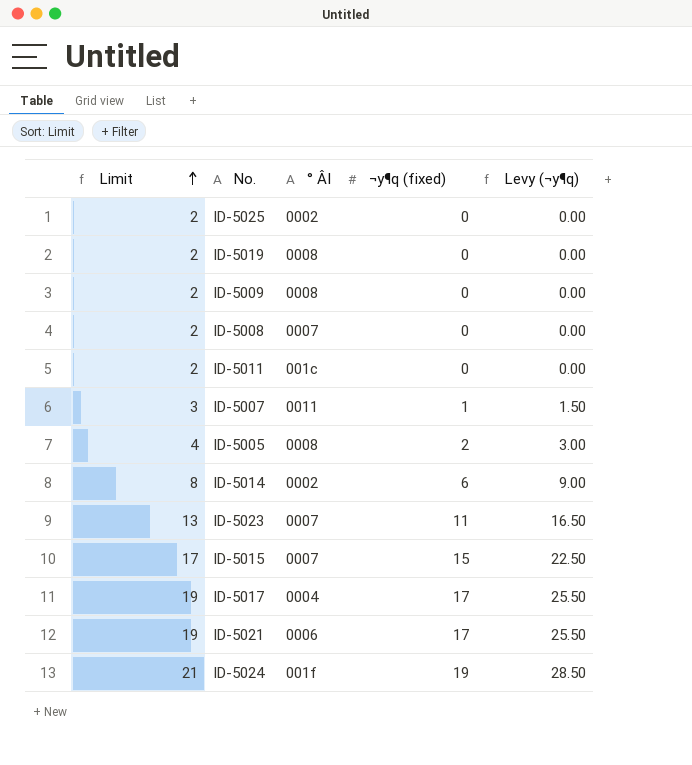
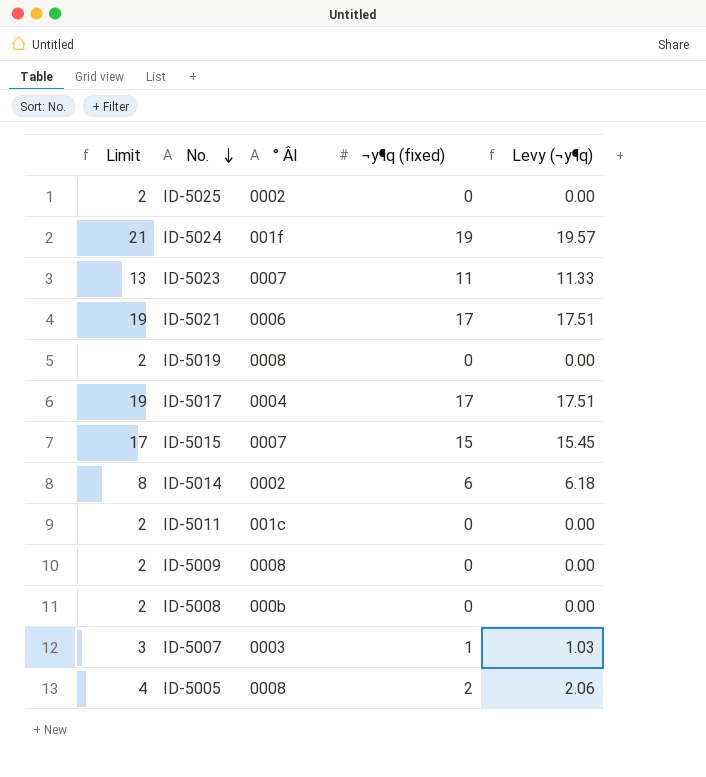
row order: Limit ascending -> No. descending
column Levy (¬y¶q) | formula: [¬y¶q (fixed)] * 1.5 -> [¬y¶q (fixed)] * 1.03
ID-5008 | ° ÂI: 0007 -> 000b
ID-5007 | ° ÂI: 0011 -> 0003

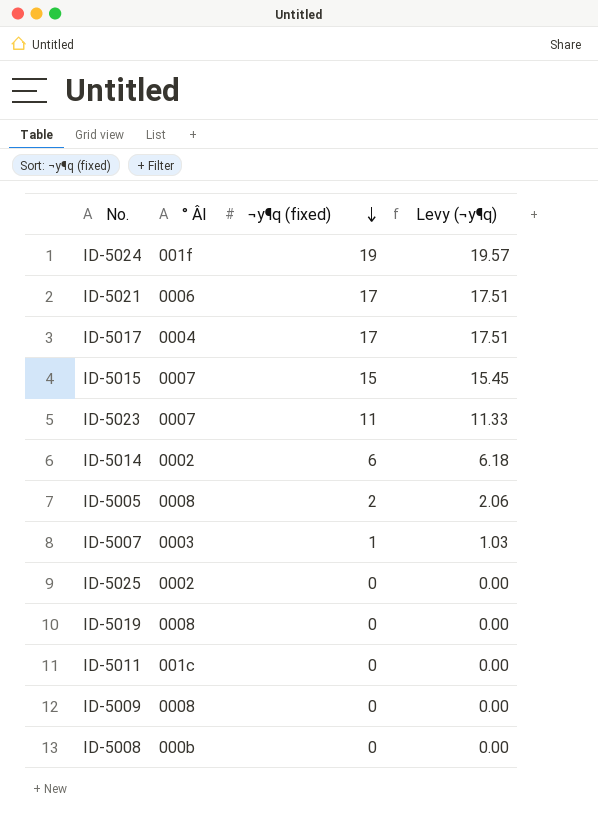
row order: No. descending -> ¬y¶q (fixed) descending
column Limit | formula: [¬y¶q (fixed)] + 2 -> none

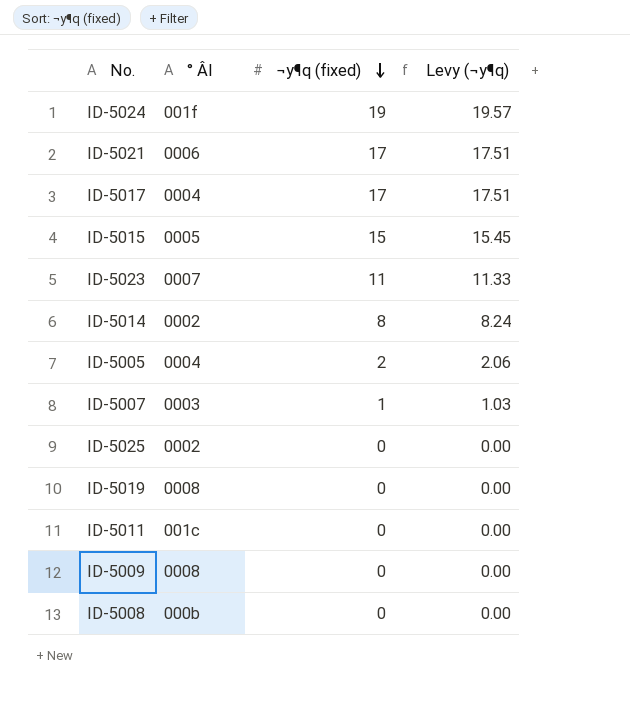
ID-5015 | ° ÂI: 0007 -> 0005
ID-5014 | ¬y¶q (fixed): 6 -> 8
ID-5014 | Levy (¬y¶q): 6.18 -> 8.24
ID-5005 | ° ÂI: 0008 -> 0004

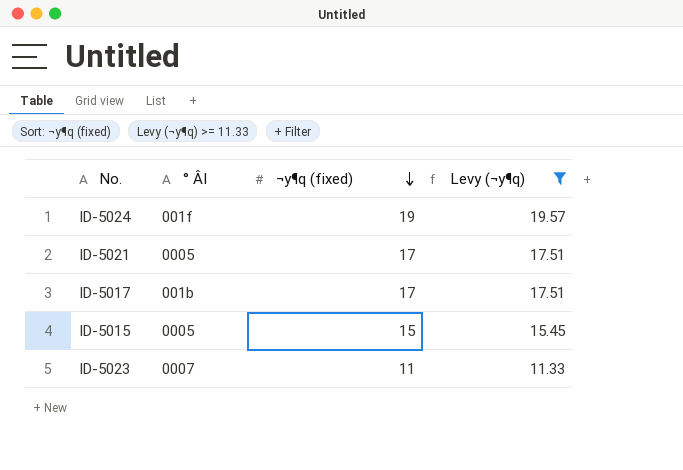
filter: none -> Levy (¬y¶q) >= 11.33
ID-5021 | ° ÂI: 0006 -> 0005
ID-5017 | ° ÂI: 0004 -> 001b

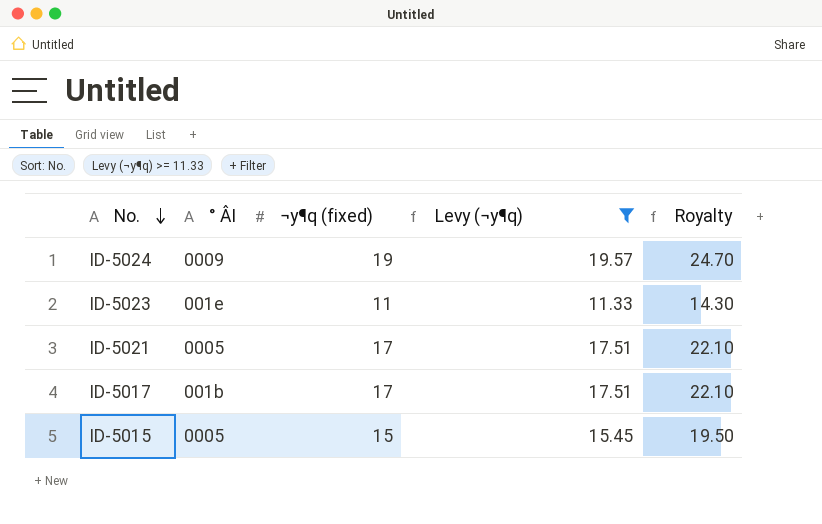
row order: ¬y¶q (fixed) descending -> No. descending
column Royalty | formula: none -> [¬y¶q (fixed)] * 1.3
ID-5024 | ° ÂI: 001f -> 0009
ID-5023 | ° ÂI: 0007 -> 001e

